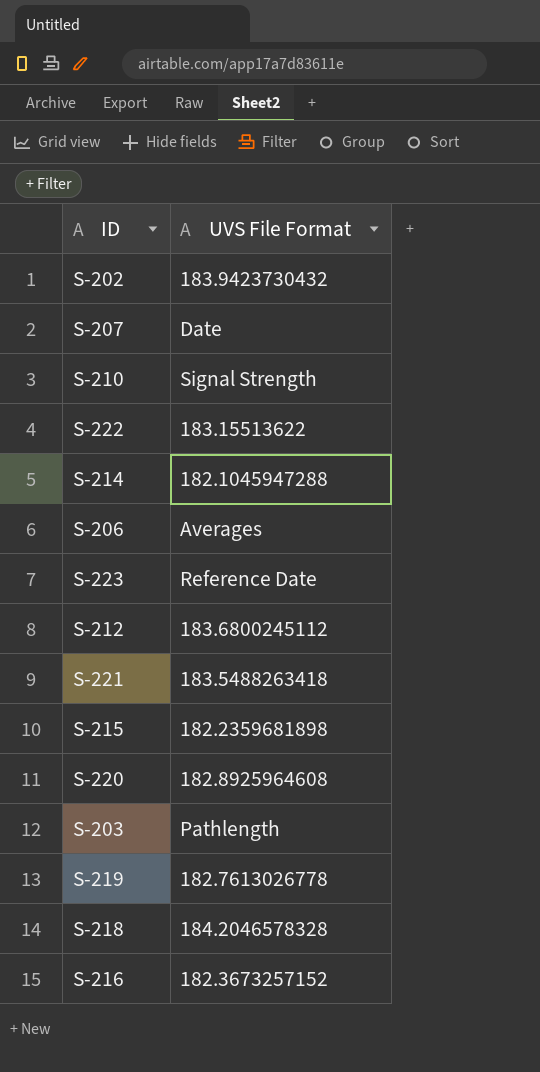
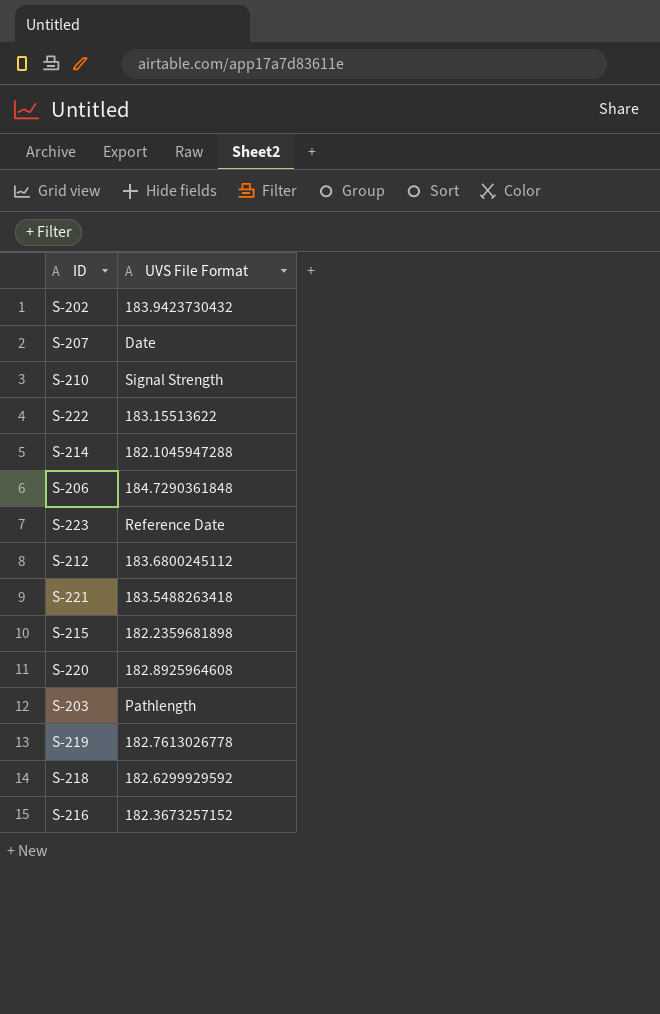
S-206 | UVS File Format: Averages -> 184.7290361848
S-218 | UVS File Format: 184.2046578328 -> 182.6299929592

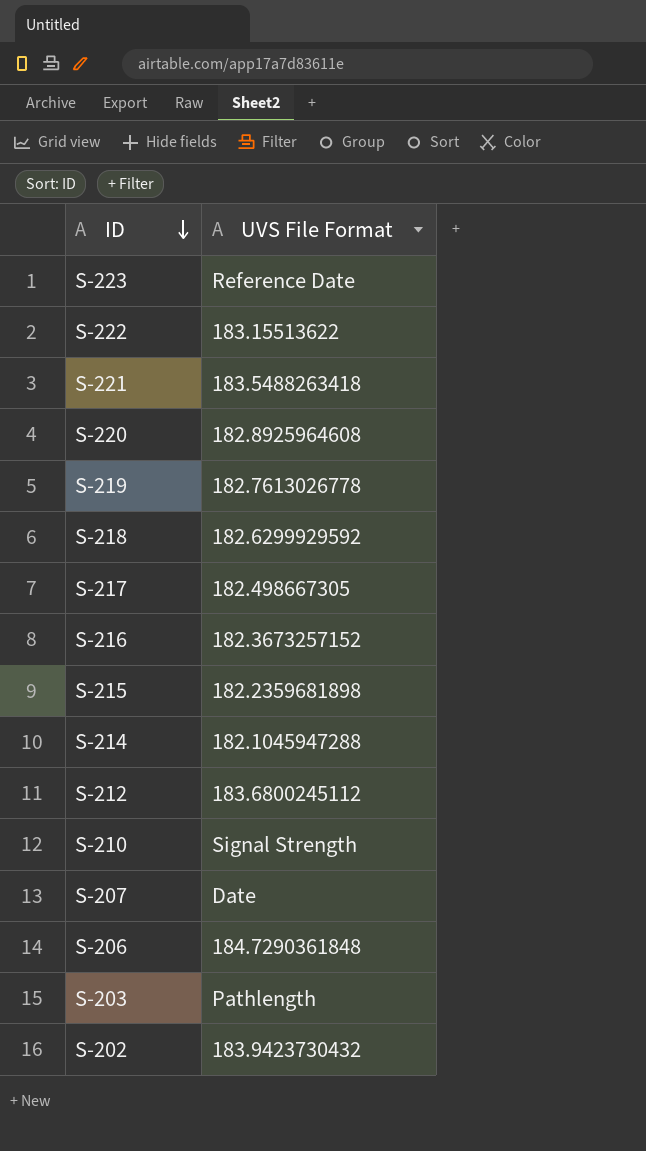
row order: none -> ID descending
row S-217: none -> 182.498667305

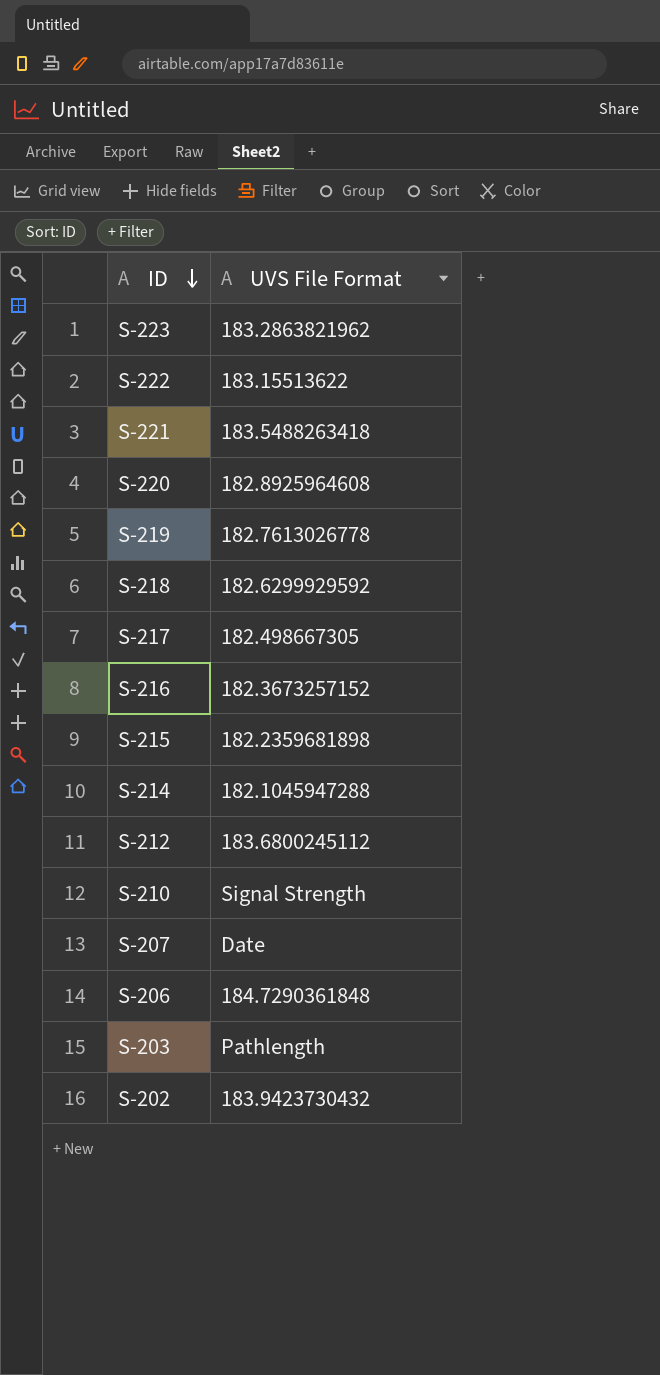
S-223 | UVS File Format: Reference Date -> 183.2863821962

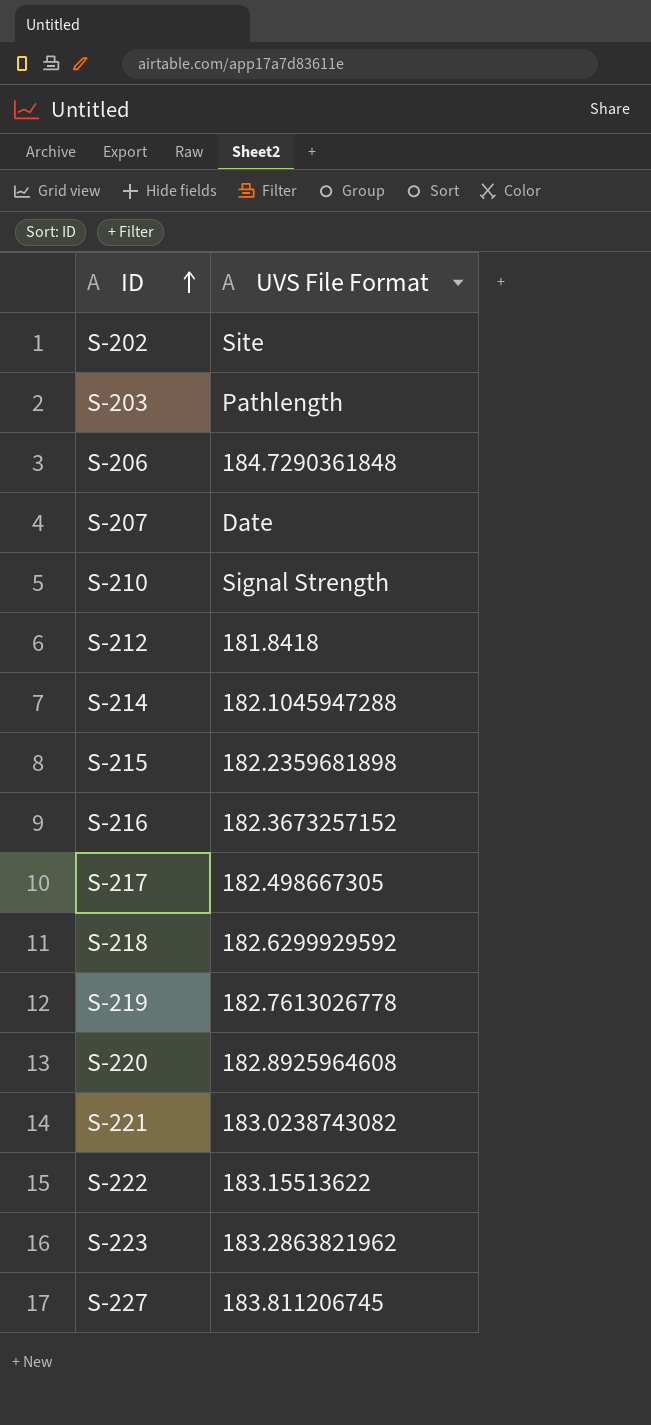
row order: ID descending -> ID ascending
S-202 | UVS File Format: 183.9423730432 -> Site
S-212 | UVS File Format: 183.6800245112 -> 181.8418
S-221 | UVS File Format: 183.5488263418 -> 183.0238743082
row S-227: none -> 183.811206745

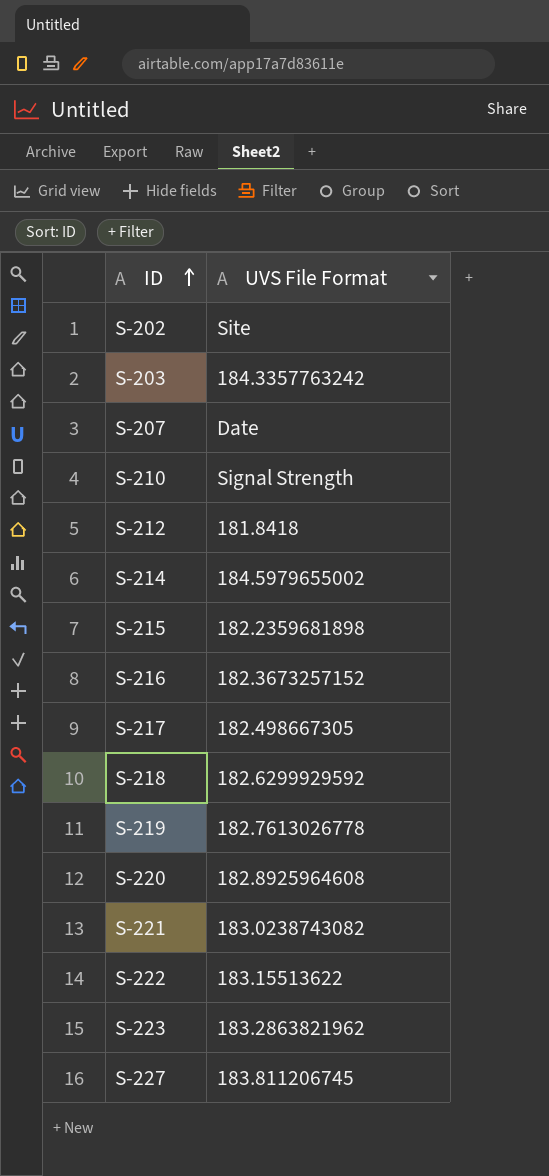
row S-206: 184.7290361848 -> none
S-203 | UVS File Format: Pathlength -> 184.3357763242
S-214 | UVS File Format: 182.1045947288 -> 184.5979655002

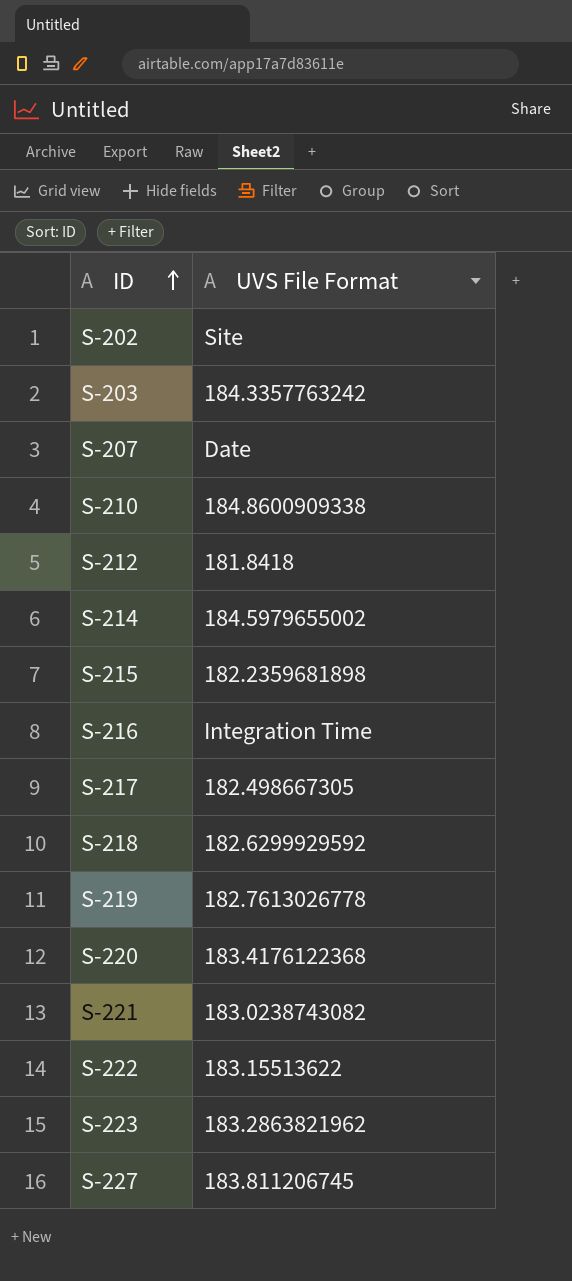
S-210 | UVS File Format: Signal Strength -> 184.8600909338
S-216 | UVS File Format: 182.3673257152 -> Integration Time
S-220 | UVS File Format: 182.8925964608 -> 183.4176122368

